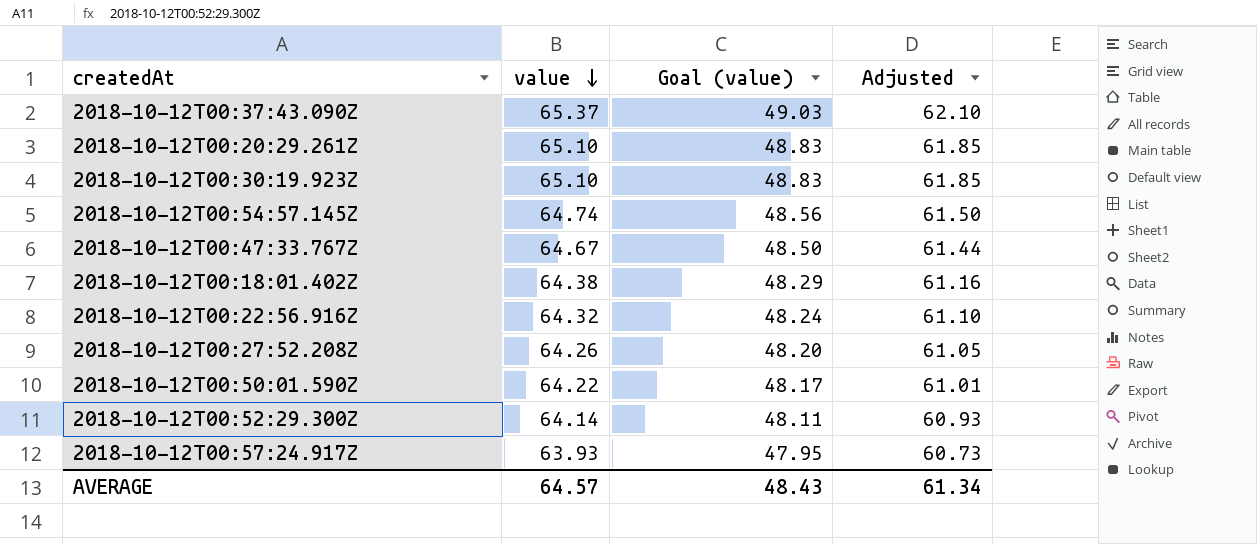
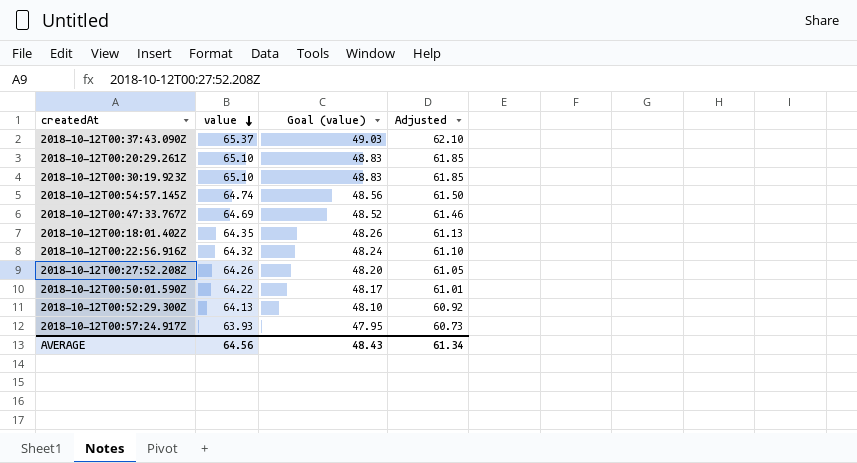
2018-10-12T00:47:33.767Z | value: 64.67 -> 64.69
2018-10-12T00:47:33.767Z | Goal (value): 48.50 -> 48.52
2018-10-12T00:47:33.767Z | Adjusted: 61.44 -> 61.46
2018-10-12T00:18:01.402Z | value: 64.38 -> 64.35
2018-10-12T00:18:01.402Z | Goal (value): 48.29 -> 48.26
2018-10-12T00:18:01.402Z | Adjusted: 61.16 -> 61.13
2018-10-12T00:52:29.300Z | value: 64.14 -> 64.13
2018-10-12T00:52:29.300Z | Goal (value): 48.11 -> 48.10
2018-10-12T00:52:29.300Z | Adjusted: 60.93 -> 60.92
AVERAGE | value: 64.57 -> 64.56

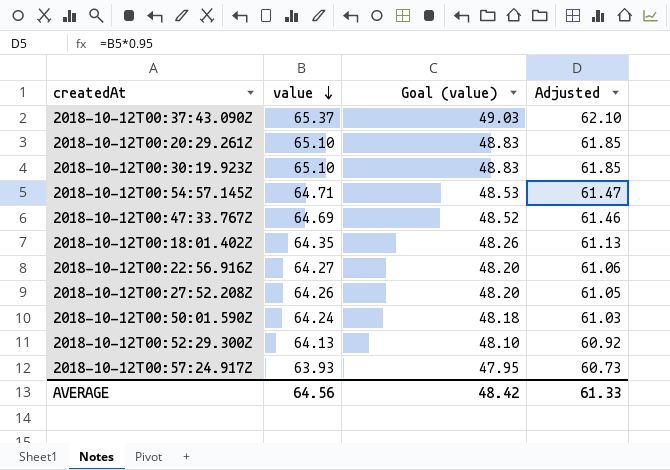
2018-10-12T00:54:57.145Z | value: 64.74 -> 64.71
2018-10-12T00:54:57.145Z | Goal (value): 48.56 -> 48.53
2018-10-12T00:54:57.145Z | Adjusted: 61.50 -> 61.47
2018-10-12T00:22:56.916Z | value: 64.32 -> 64.27
2018-10-12T00:22:56.916Z | Goal (value): 48.24 -> 48.20
2018-10-12T00:22:56.916Z | Adjusted: 61.10 -> 61.06
2018-10-12T00:50:01.590Z | value: 64.22 -> 64.24
2018-10-12T00:50:01.590Z | Goal (value): 48.17 -> 48.18
2018-10-12T00:50:01.590Z | Adjusted: 61.01 -> 61.03
AVERAGE | Goal (value): 48.43 -> 48.42
AVERAGE | Adjusted: 61.34 -> 61.33

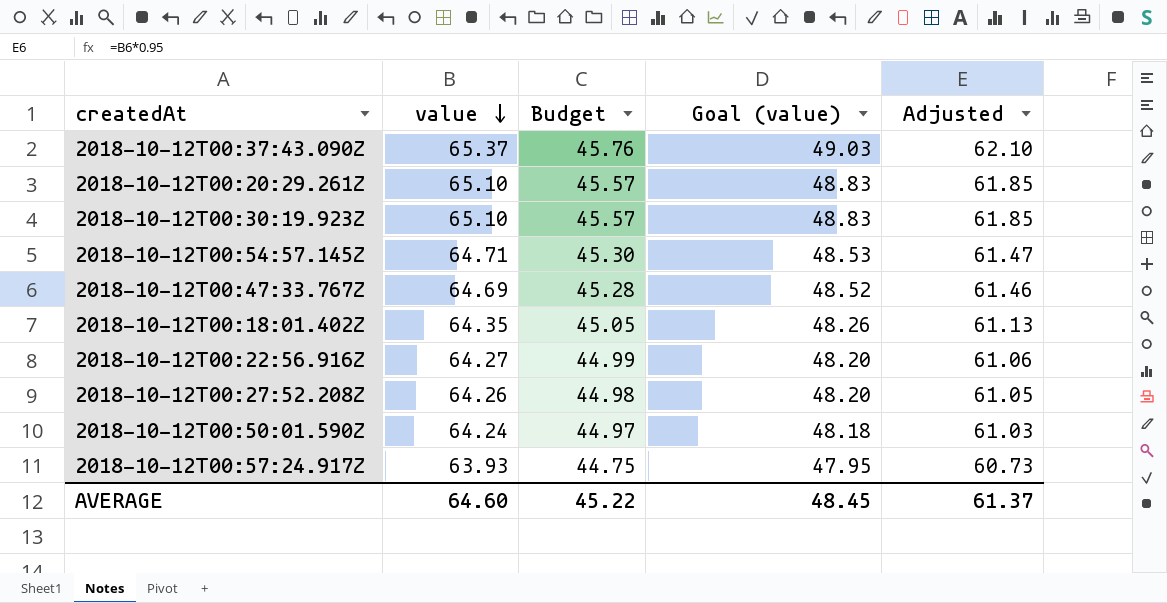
column Budget | formula: none -> [value] * 0.7
row 2018-10-12T00:52:29.300Z: 64.13 | 48.10 | 60.92 -> none
AVERAGE | value: 64.56 -> 64.60
AVERAGE | Goal (value): 48.42 -> 48.45
AVERAGE | Adjusted: 61.33 -> 61.37

